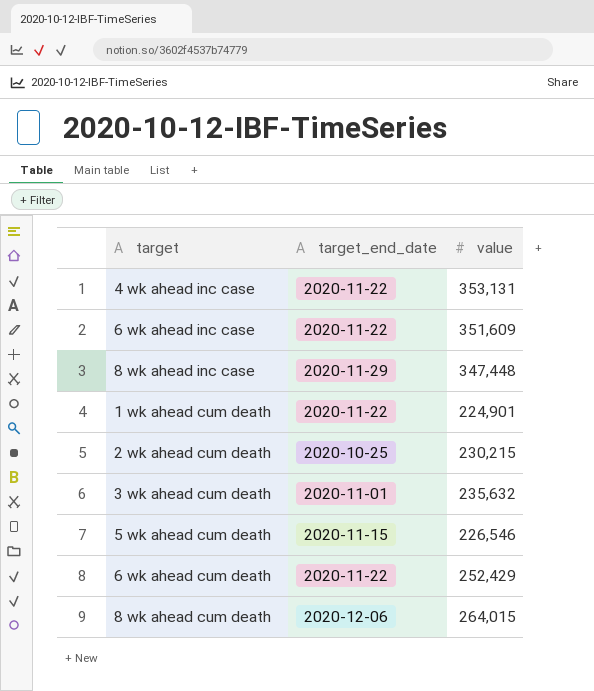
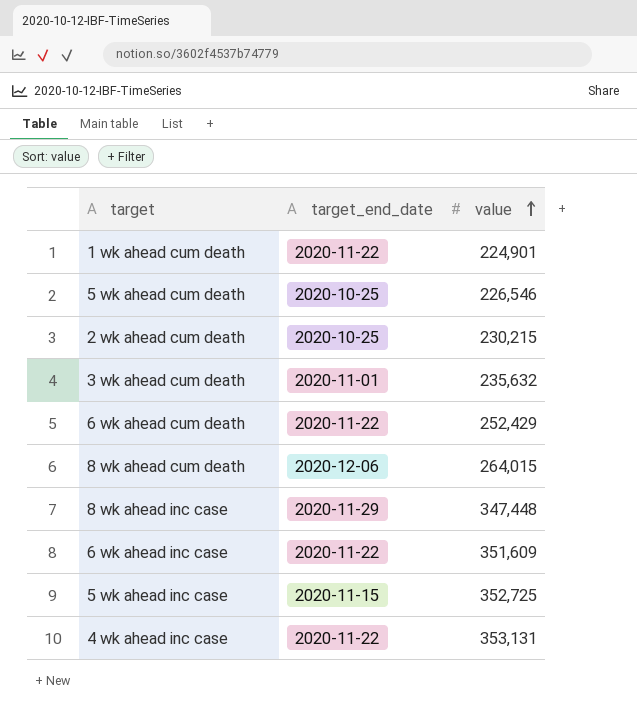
row order: none -> value ascending
5 wk ahead cum death | target_end_date: 2020-11-15 -> 2020-10-25
row 5 wk ahead inc case: none -> 2020-11-15 | 352,725

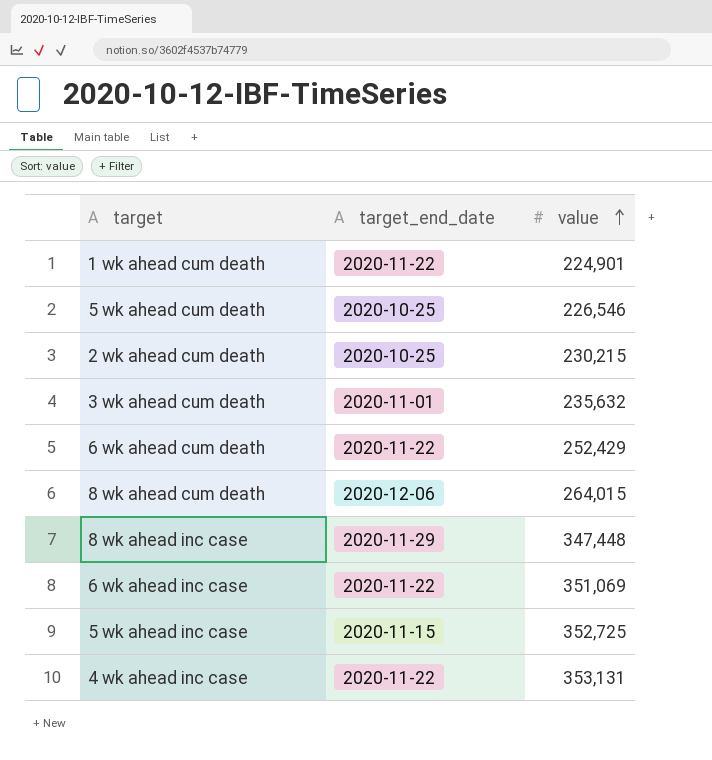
6 wk ahead inc case | value: 351,609 -> 351,069

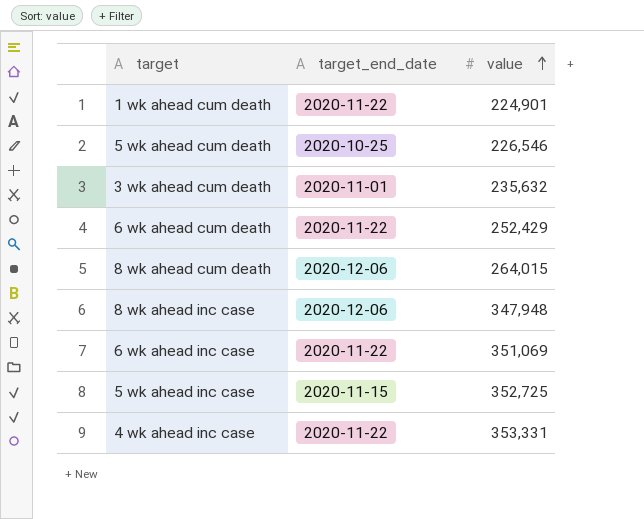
row 2 wk ahead cum death: 2020-10-25 | 230,215 -> none
8 wk ahead inc case | target_end_date: 2020-11-29 -> 2020-12-06
8 wk ahead inc case | value: 347,448 -> 347,948
4 wk ahead inc case | value: 353,131 -> 353,331

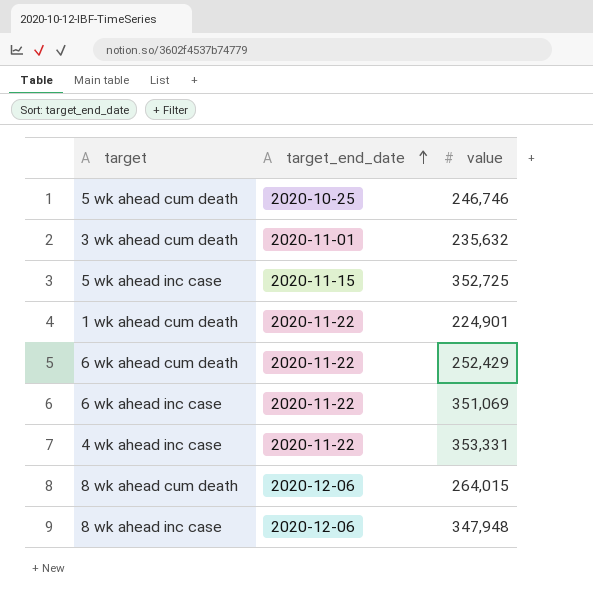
row order: value ascending -> target_end_date ascending
5 wk ahead cum death | value: 226,546 -> 246,746

